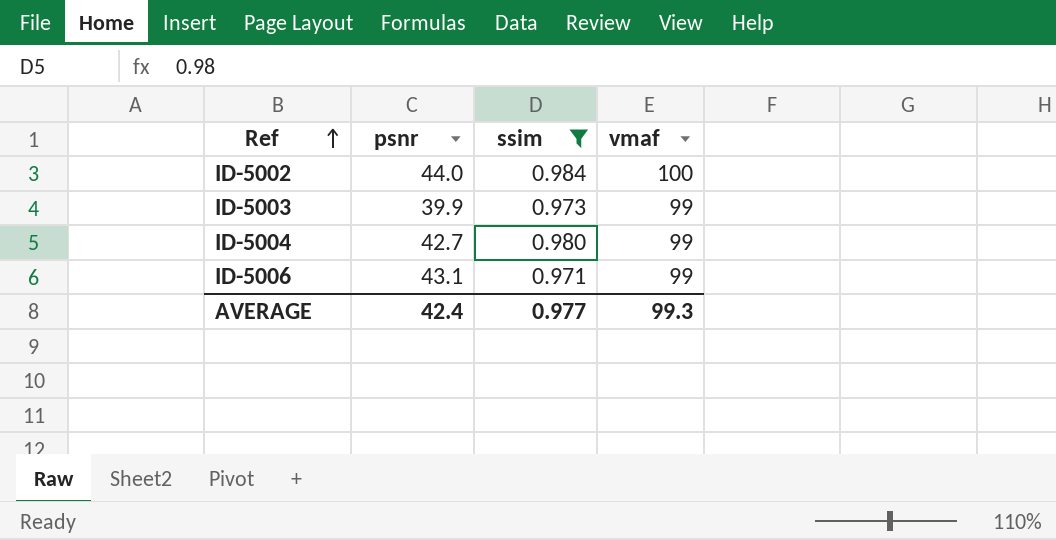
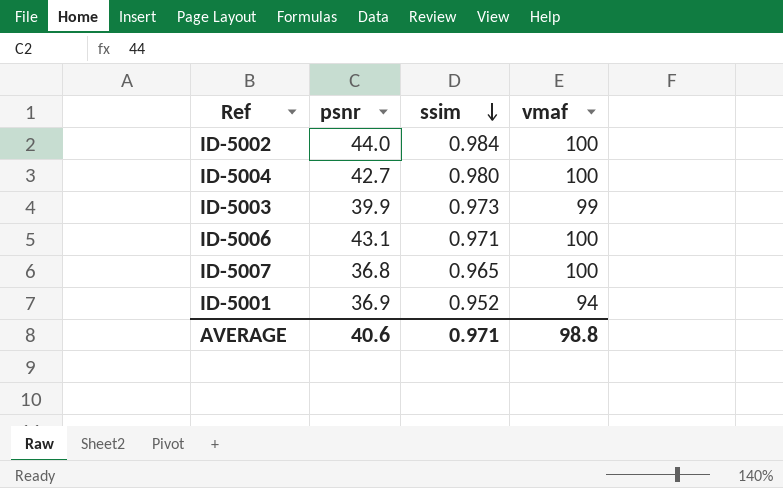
filter: ssim >= 0.971 -> none
row order: Ref ascending -> ssim descending
ID-5004 | vmaf: 99 -> 100
ID-5006 | vmaf: 99 -> 100
AVERAGE | psnr: 42.4 -> 40.6
AVERAGE | ssim: 0.977 -> 0.971
AVERAGE | vmaf: 99.3 -> 98.8

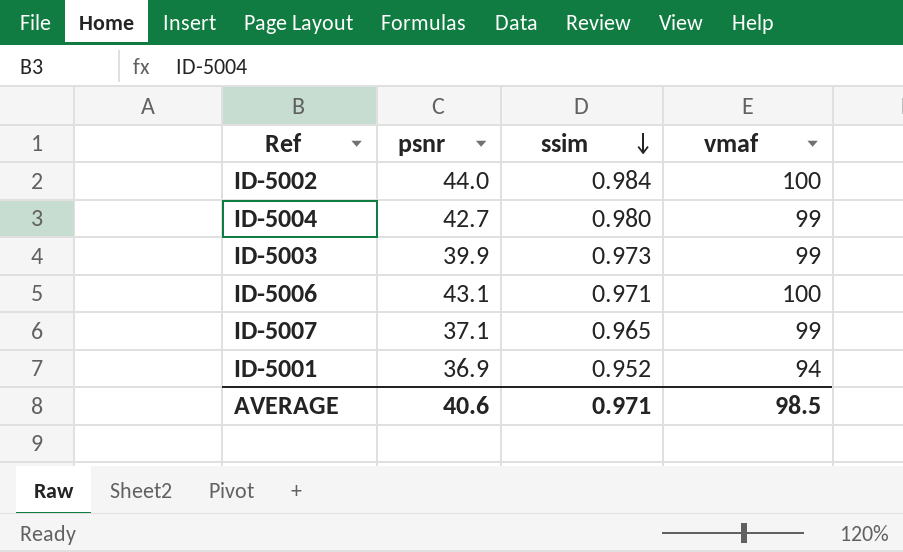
ID-5004 | vmaf: 100 -> 99
ID-5007 | psnr: 36.8 -> 37.1
ID-5007 | vmaf: 100 -> 99
AVERAGE | vmaf: 98.8 -> 98.5

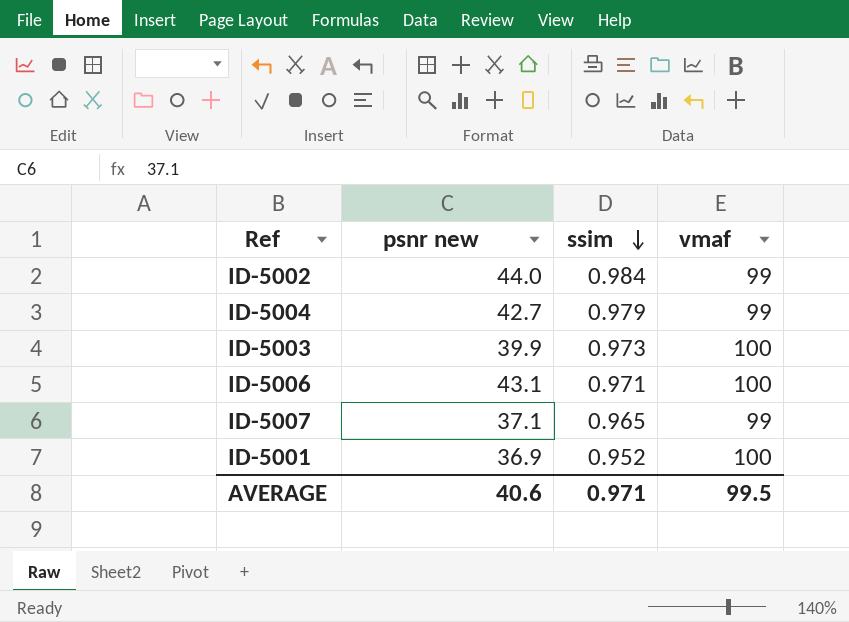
column name: psnr -> psnr new
ID-5002 | vmaf: 100 -> 99
ID-5004 | ssim: 0.980 -> 0.979
ID-5003 | vmaf: 99 -> 100
ID-5001 | vmaf: 94 -> 100
AVERAGE | vmaf: 98.5 -> 99.5

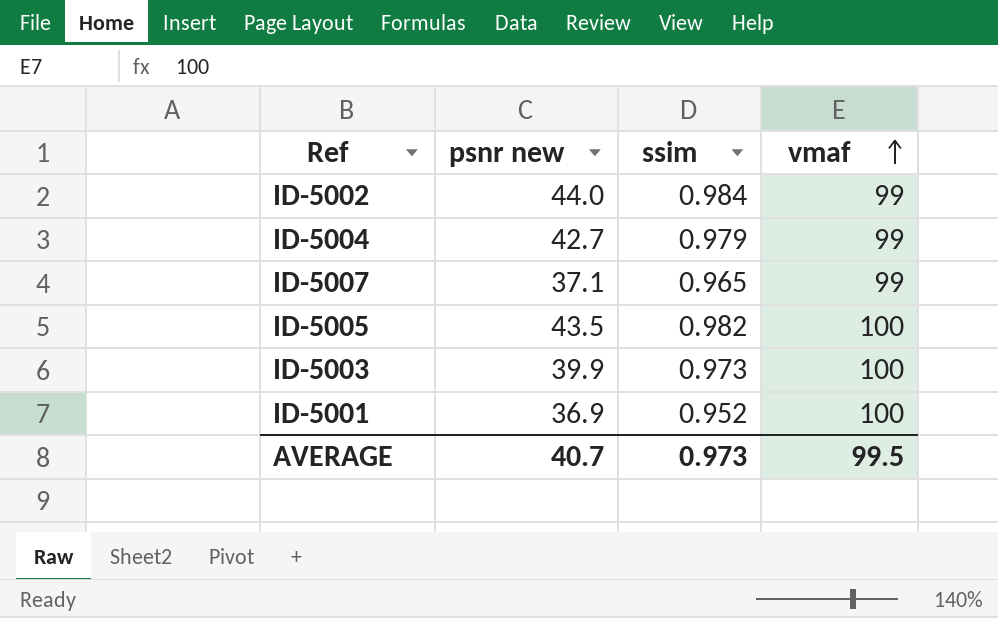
row order: ssim descending -> vmaf ascending
row ID-5006: 43.1 | 0.971 | 100 -> none
row ID-5005: none -> 43.5 | 0.982 | 100
AVERAGE | psnr new: 40.6 -> 40.7
AVERAGE | ssim: 0.971 -> 0.973

